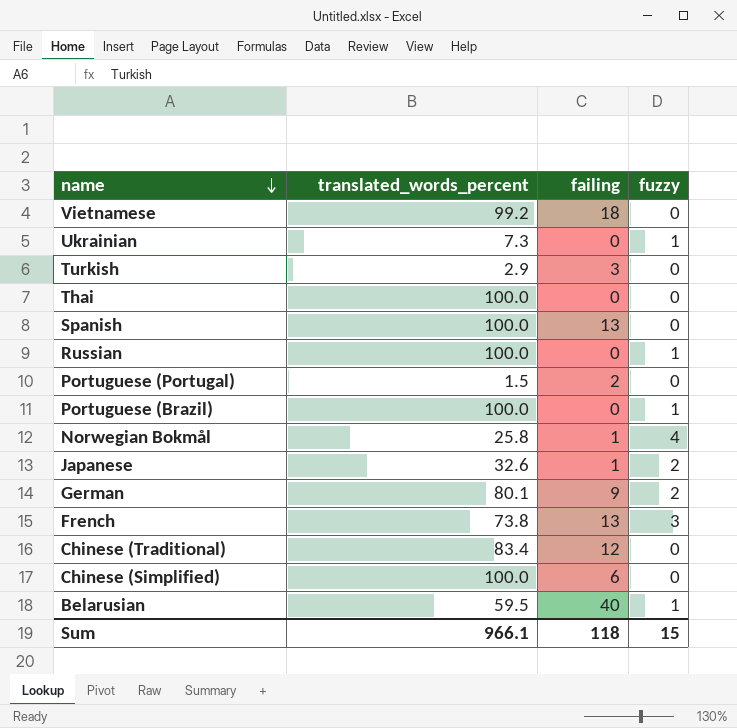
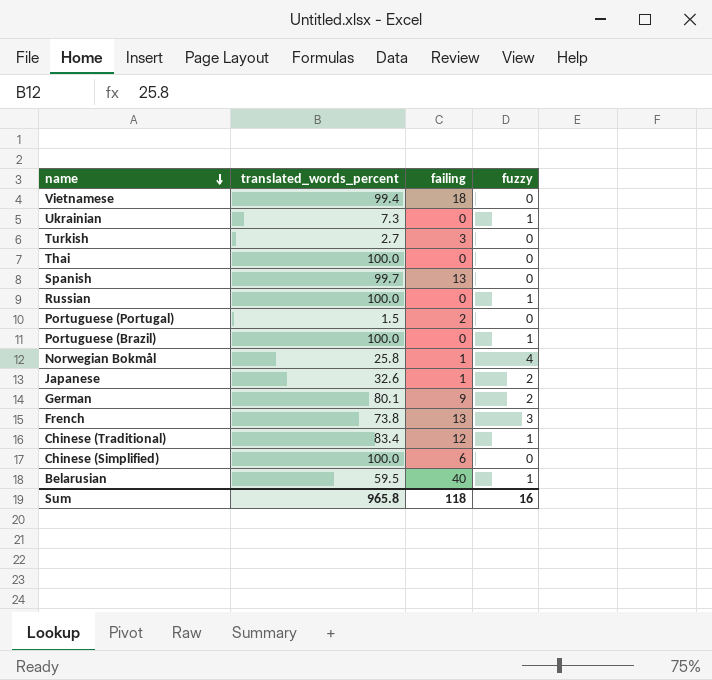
Vietnamese | translated_words_percent: 99.2 -> 99.4
Turkish | translated_words_percent: 2.9 -> 2.7
Spanish | translated_words_percent: 100.0 -> 99.7
Chinese (Traditional) | fuzzy: 0 -> 1
Sum | translated_words_percent: 966.1 -> 965.8
Sum | fuzzy: 15 -> 16

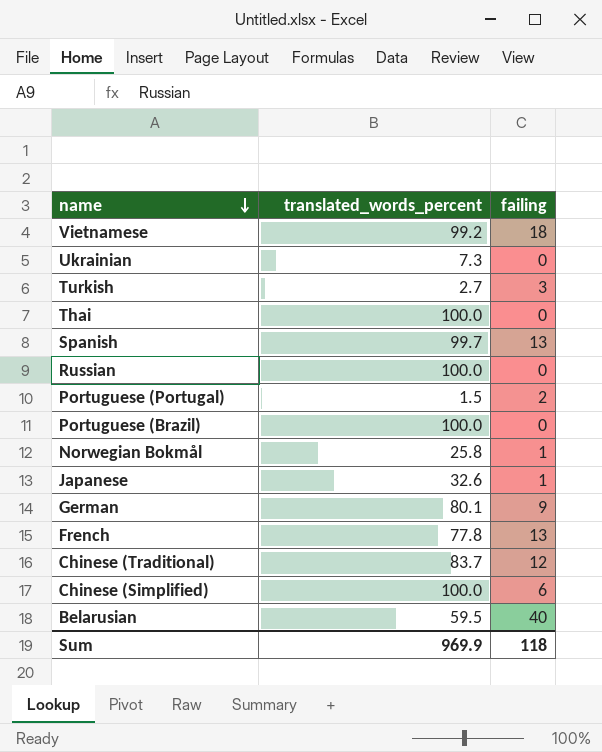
column fuzzy | position: 4 -> none
Vietnamese | translated_words_percent: 99.4 -> 99.2
French | translated_words_percent: 73.8 -> 77.8
Chinese (Traditional) | translated_words_percent: 83.4 -> 83.7
Sum | translated_words_percent: 965.8 -> 969.9

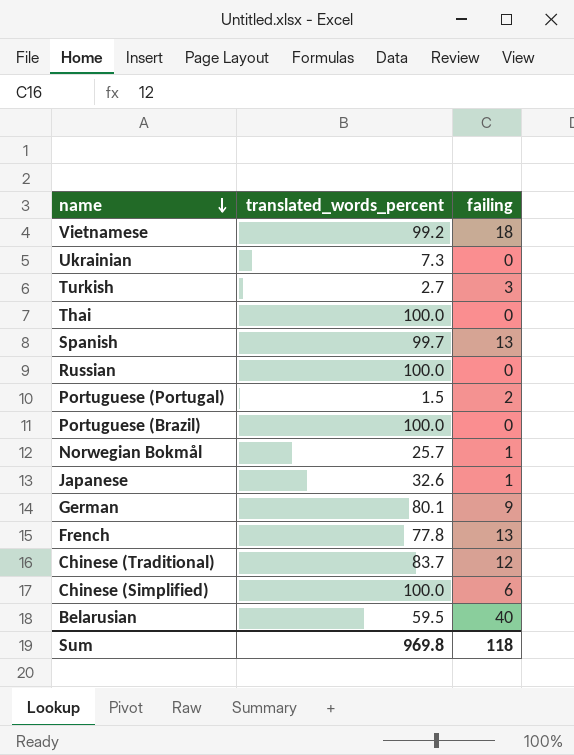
Norwegian Bokmål | translated_words_percent: 25.8 -> 25.7
Sum | translated_words_percent: 969.9 -> 969.8

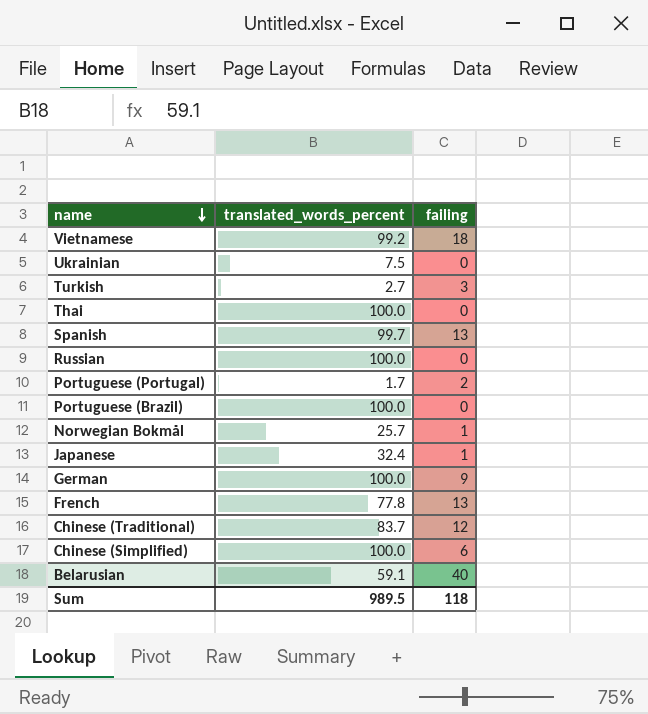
Ukrainian | translated_words_percent: 7.3 -> 7.5
Portuguese (Portugal) | translated_words_percent: 1.5 -> 1.7
Japanese | translated_words_percent: 32.6 -> 32.4
German | translated_words_percent: 80.1 -> 100.0
Belarusian | translated_words_percent: 59.5 -> 59.1
Sum | translated_words_percent: 969.8 -> 989.5

